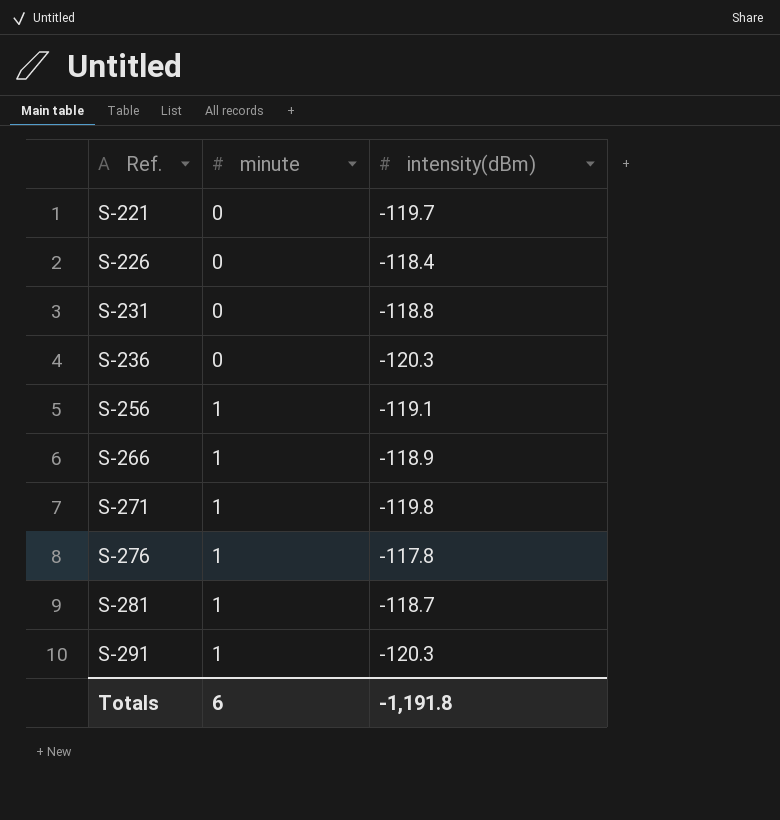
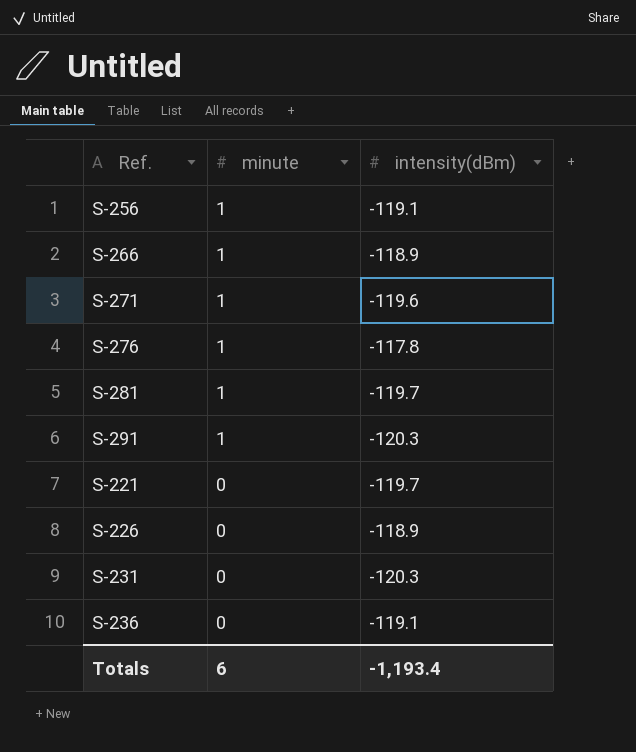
row order: Ref. ascending -> minute descending
S-271 | intensity(dBm): -119.8 -> -119.6
S-281 | intensity(dBm): -118.7 -> -119.7
S-226 | intensity(dBm): -118.4 -> -118.9
S-231 | intensity(dBm): -118.8 -> -120.3
S-236 | intensity(dBm): -120.3 -> -119.1
Totals | intensity(dBm): -1,191.8 -> -1,193.4

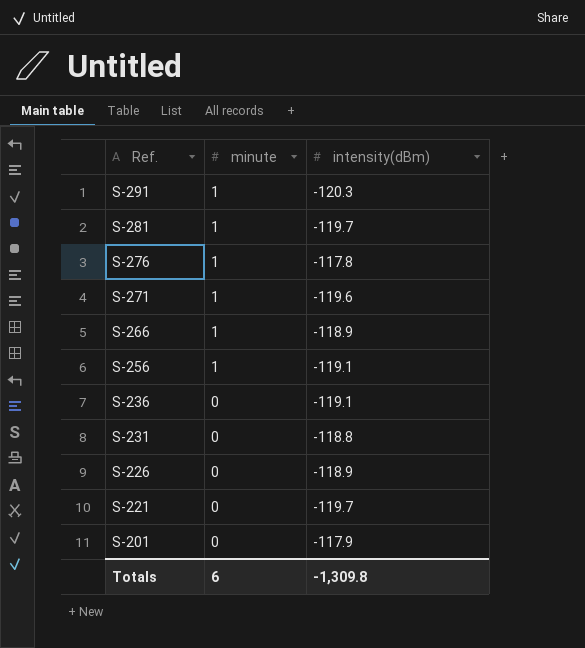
row order: minute descending -> Ref. descending
S-231 | intensity(dBm): -120.3 -> -118.8
row S-201: none -> 0 | -117.9
Totals | intensity(dBm): -1,193.4 -> -1,309.8

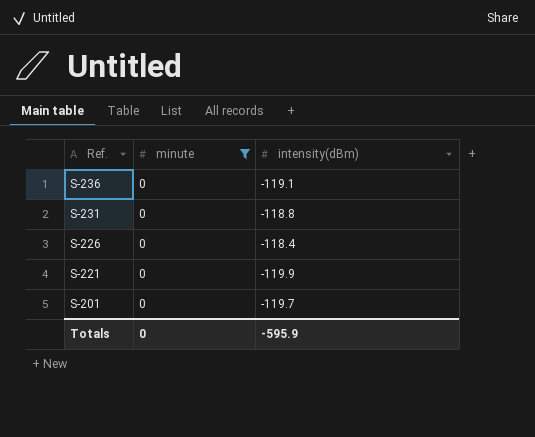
filter: none -> minute = 0
S-226 | intensity(dBm): -118.9 -> -118.4
S-221 | intensity(dBm): -119.7 -> -119.9
S-201 | intensity(dBm): -117.9 -> -119.7
Totals | minute: 6 -> 0
Totals | intensity(dBm): -1,309.8 -> -595.9

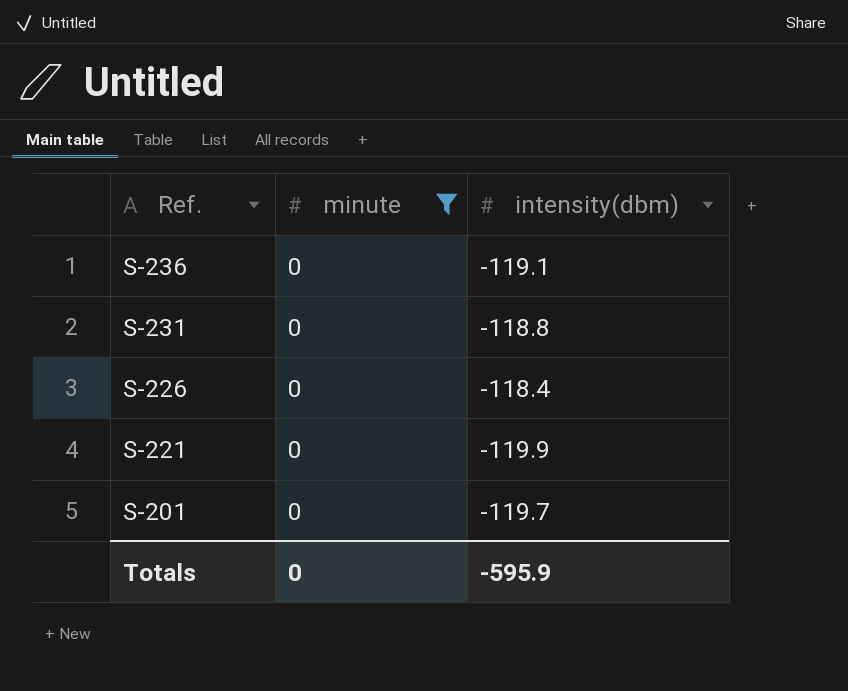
column name: intensity(dBm) -> intensity(dbm)

